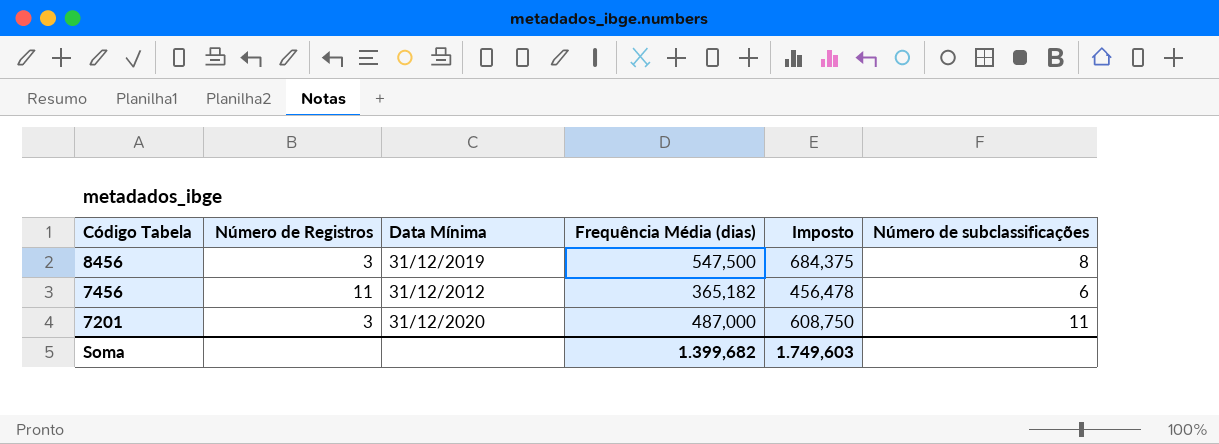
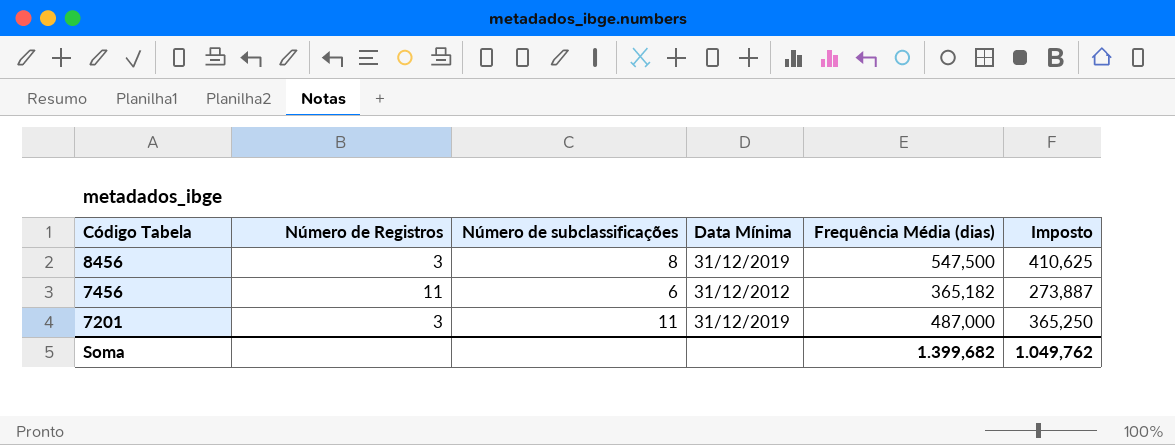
column Número de subclassificações | position: 6 -> 3
column Imposto | formula: [Frequência Média (dias)] * 1,25 -> [Frequência Média (dias)] * 0,75
7201 | Data Mínima: 31/12/2020 -> 31/12/2019
Soma | Imposto: 1.749,603 -> 1.049,762

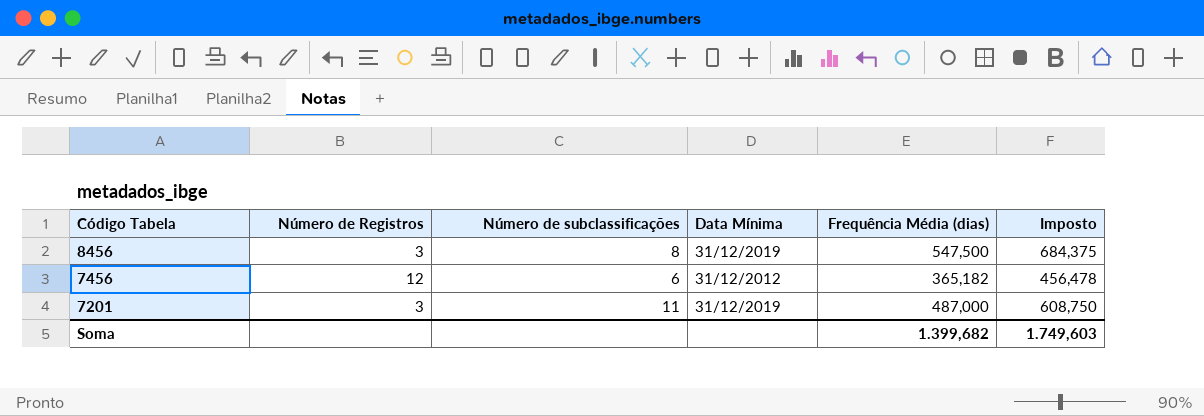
column Imposto | formula: [Frequência Média (dias)] * 0,75 -> [Frequência Média (dias)] * 1,25
7456 | Número de Registros: 11 -> 12
Soma | Imposto: 1.049,762 -> 1.749,603

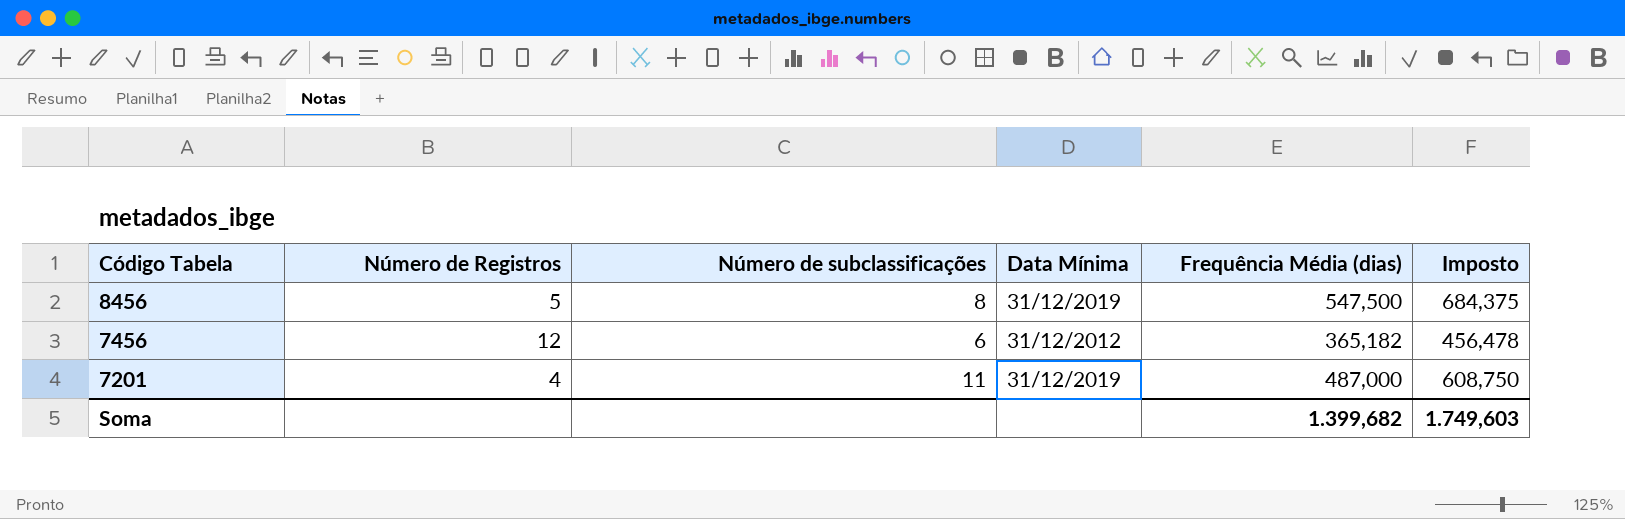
8456 | Número de Registros: 3 -> 5
7201 | Número de Registros: 3 -> 4

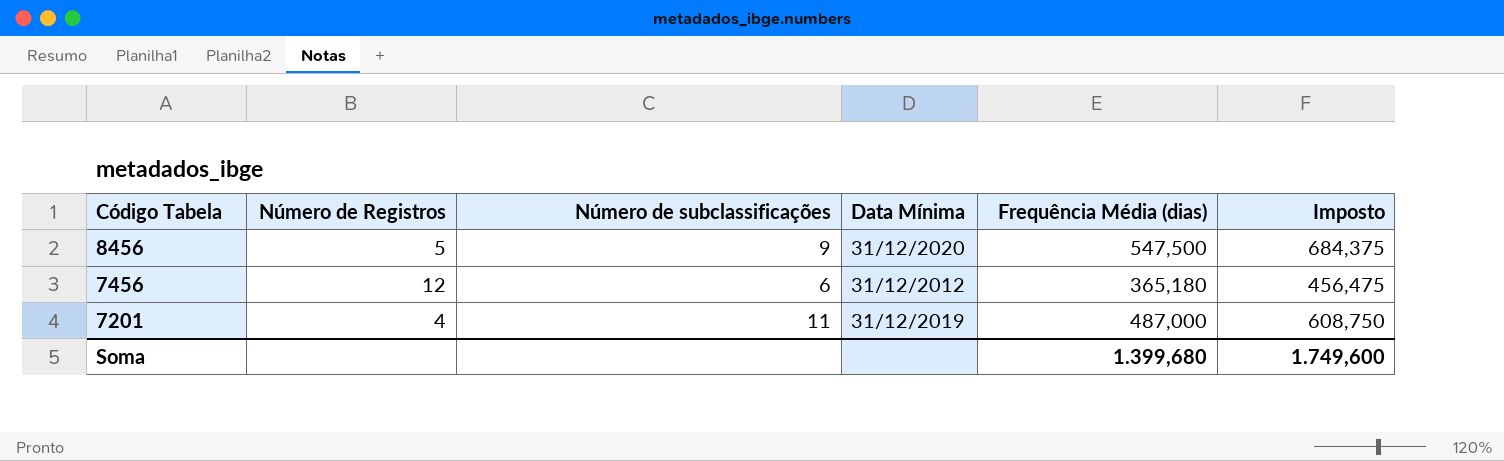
8456 | Número de subclassificações: 8 -> 9
8456 | Data Mínima: 31/12/2019 -> 31/12/2020
7456 | Frequência Média (dias): 365,182 -> 365,180
7456 | Imposto: 456,478 -> 456,475
Soma | Frequência Média (dias): 1.399,682 -> 1.399,680
Soma | Imposto: 1.749,603 -> 1.749,600

